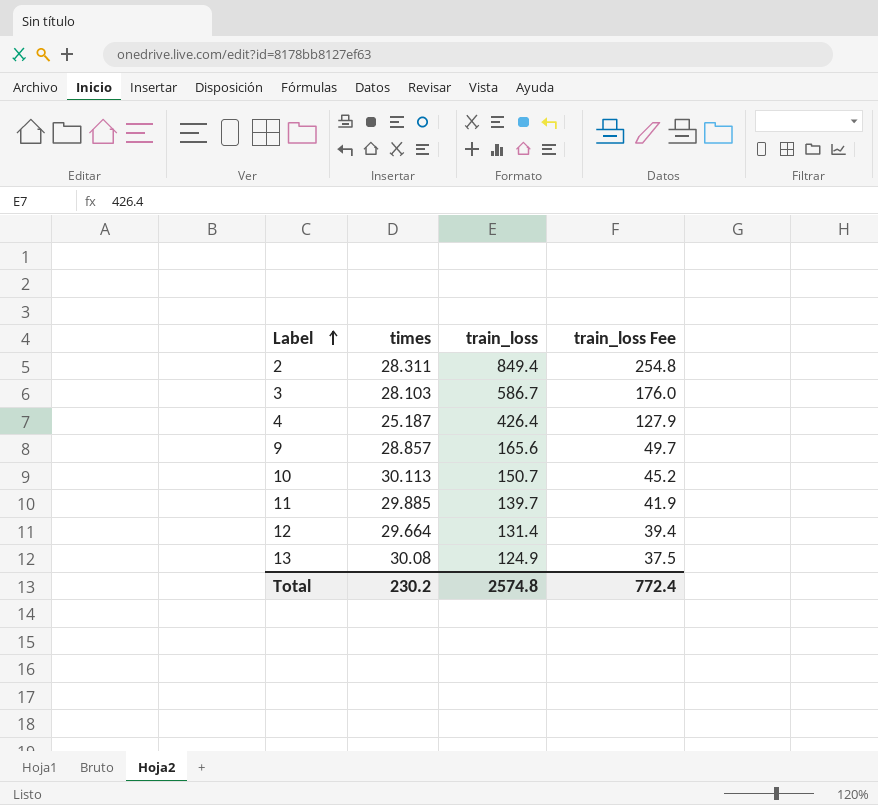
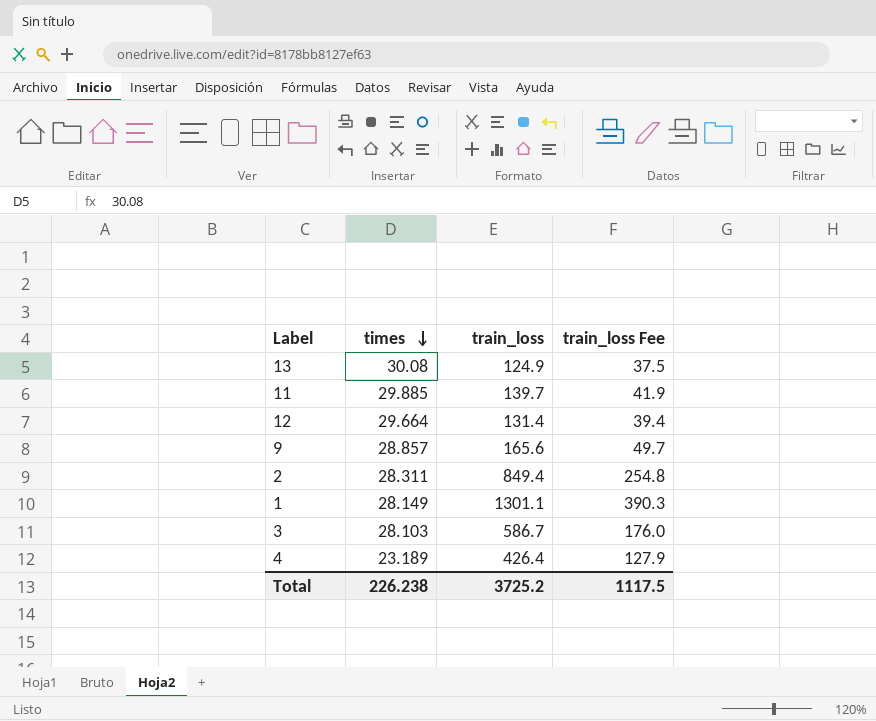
row order: Label ascending -> times descending
row 10: 30.113 | 150.7 | 45.2 -> none
row 1: none -> 28.149 | 1301.1 | 390.3
4 | times: 25.187 -> 23.189
Total | times: 230.2 -> 226.238
Total | train_loss: 2574.8 -> 3725.2
Total | train_loss Fee: 772.4 -> 1117.5

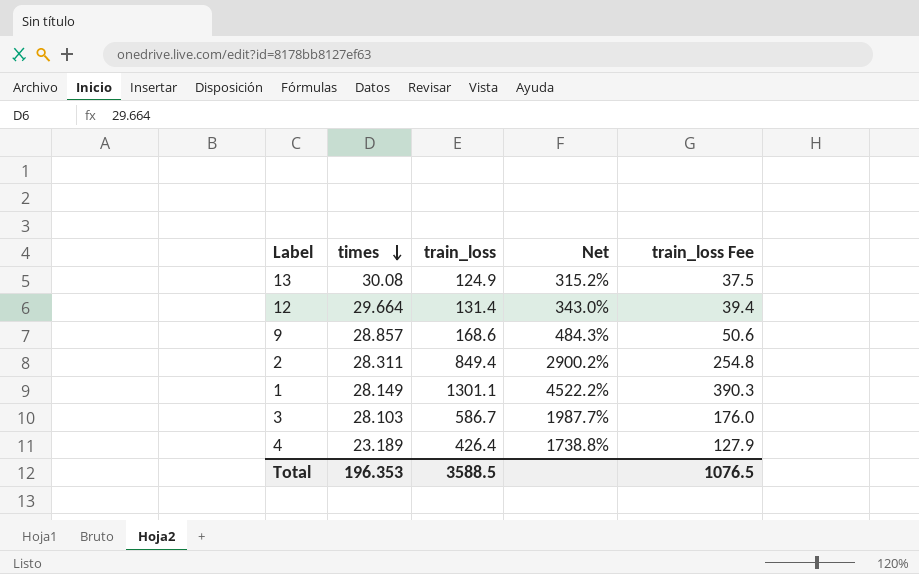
column Net | formula: none -> ([train_loss] - [times]) / [times]
row 11: 29.885 | 139.7 | 41.9 -> none
9 | train_loss: 165.6 -> 168.6
9 | train_loss Fee: 49.7 -> 50.6
Total | times: 226.238 -> 196.353
Total | train_loss: 3725.2 -> 3588.5
Total | train_loss Fee: 1117.5 -> 1076.5

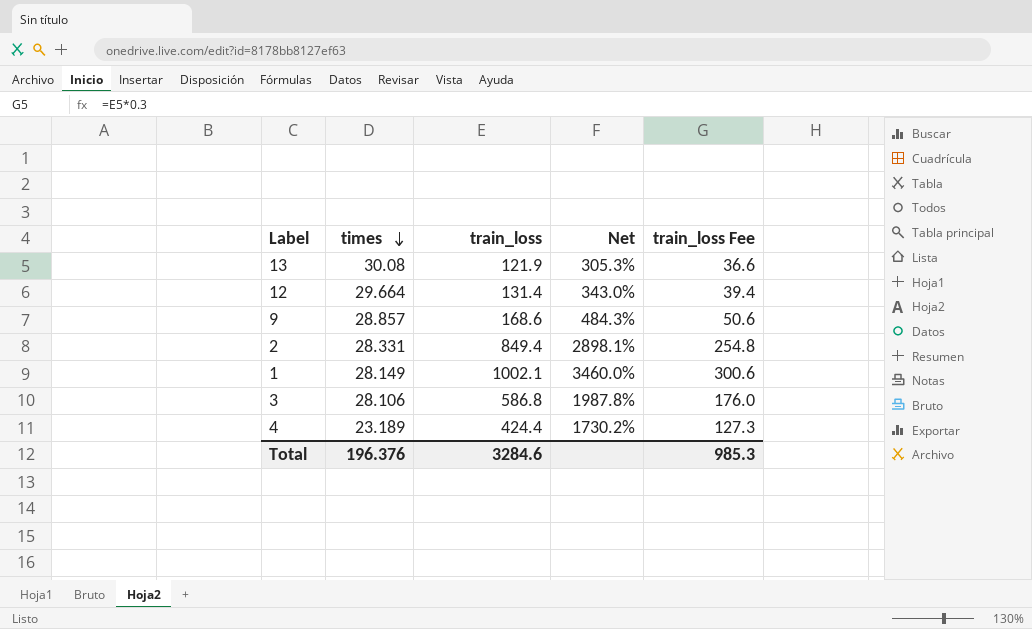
13 | train_loss: 124.9 -> 121.9
13 | Net: 315.2% -> 305.3%
13 | train_loss Fee: 37.5 -> 36.6
2 | times: 28.311 -> 28.331
2 | Net: 2900.2% -> 2898.1%
1 | train_loss: 1301.1 -> 1002.1
1 | Net: 4522.2% -> 3460.0%
1 | train_loss Fee: 390.3 -> 300.6
3 | times: 28.103 -> 28.106
3 | train_loss: 586.7 -> 586.8
3 | Net: 1987.7% -> 1987.8%
4 | train_loss: 426.4 -> 424.4
4 | Net: 1738.8% -> 1730.2%
4 | train_loss Fee: 127.9 -> 127.3
Total | times: 196.353 -> 196.376
Total | train_loss: 3588.5 -> 3284.6
Total | train_loss Fee: 1076.5 -> 985.3

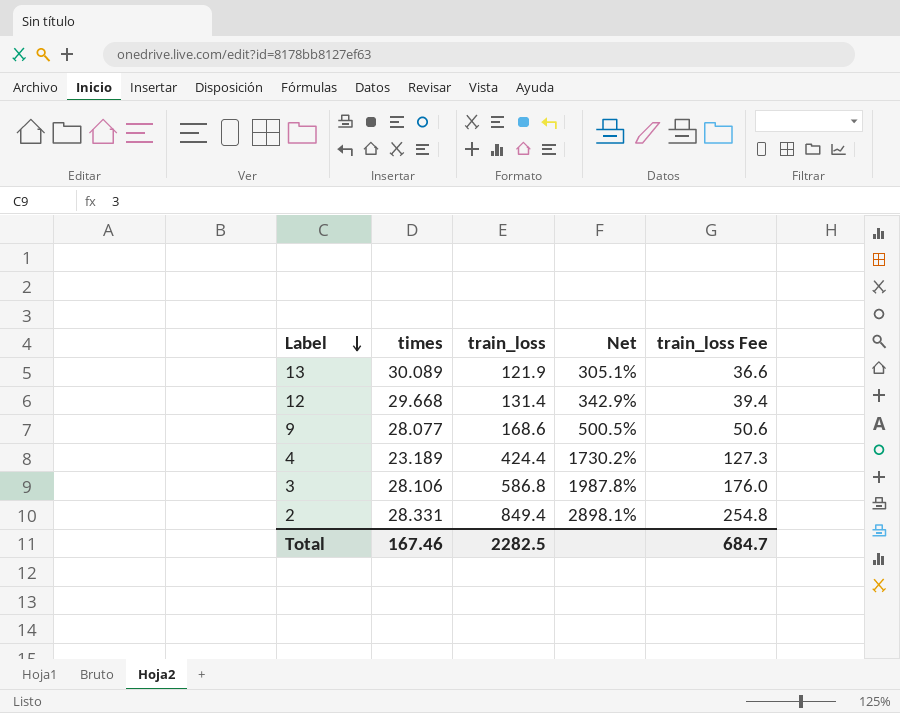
row order: times descending -> Label descending
row 1: 28.149 | 1002.1 | 3460.0% | 300.6 -> none
13 | times: 30.08 -> 30.089
13 | Net: 305.3% -> 305.1%
12 | times: 29.664 -> 29.668
12 | Net: 343.0% -> 342.9%
9 | times: 28.857 -> 28.077
9 | Net: 484.3% -> 500.5%
Total | times: 196.376 -> 167.46
Total | train_loss: 3284.6 -> 2282.5
Total | train_loss Fee: 985.3 -> 684.7

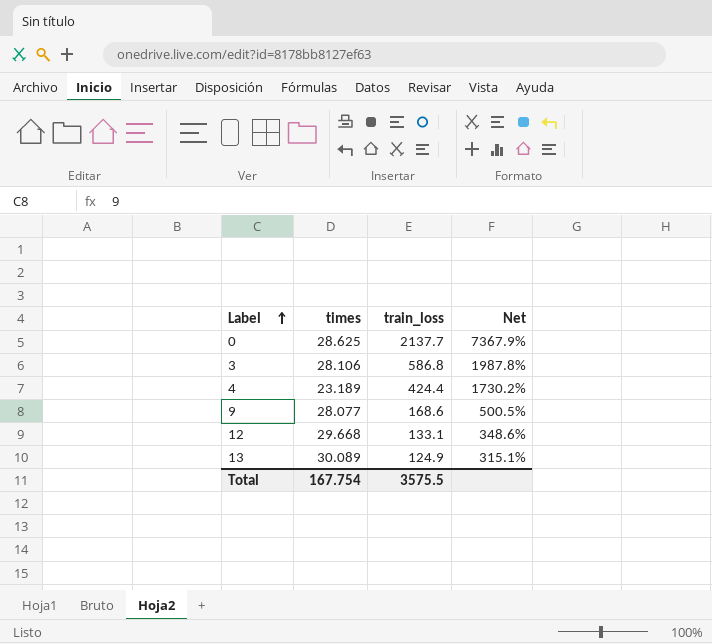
row order: Label descending -> Label ascending
column train_loss Fee | formula: [train_loss] * 0.3 -> none
row 2: 28.331 | 849.4 | 2898.1% | 254.8 -> none
row 0: none -> 28.625 | 2137.7 | 7367.9%
12 | train_loss: 131.4 -> 133.1
12 | Net: 342.9% -> 348.6%
13 | train_loss: 121.9 -> 124.9
13 | Net: 305.1% -> 315.1%
Total | times: 167.46 -> 167.754
Total | train_loss: 2282.5 -> 3575.5

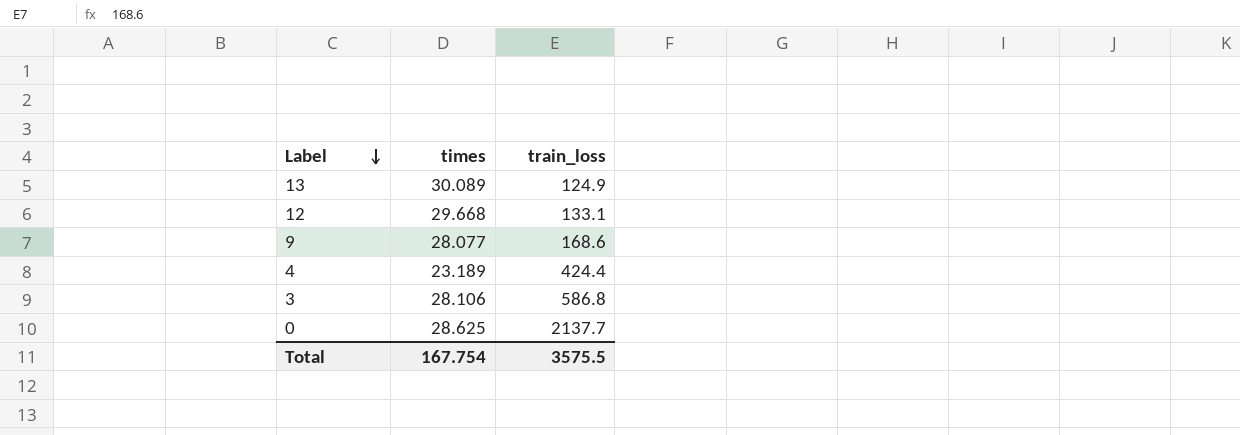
row order: Label ascending -> Label descending
column Net | formula: ([train_loss] - [times]) / [times] -> none

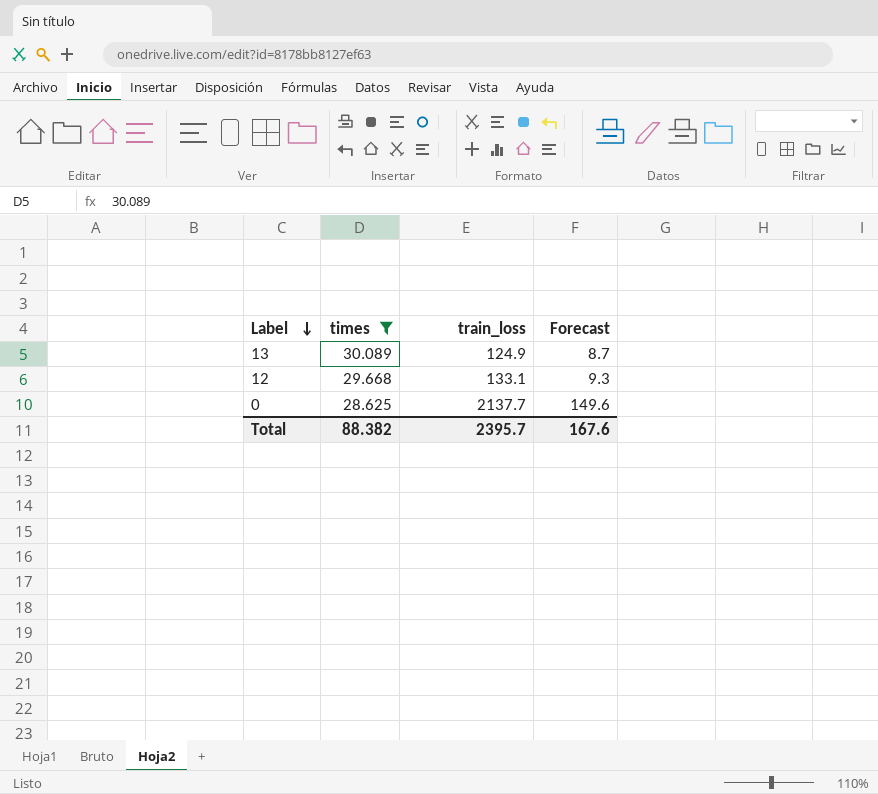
filter: none -> times >= 28.625
column Forecast | formula: none -> [train_loss] * 0.07
Total | times: 167.754 -> 88.382
Total | train_loss: 3575.5 -> 2395.7

